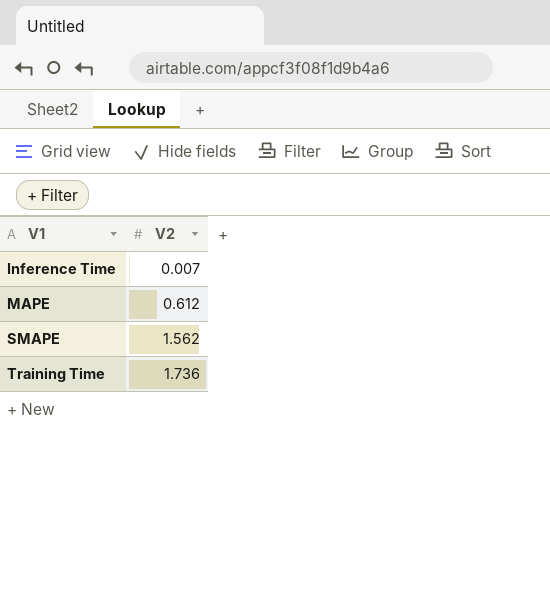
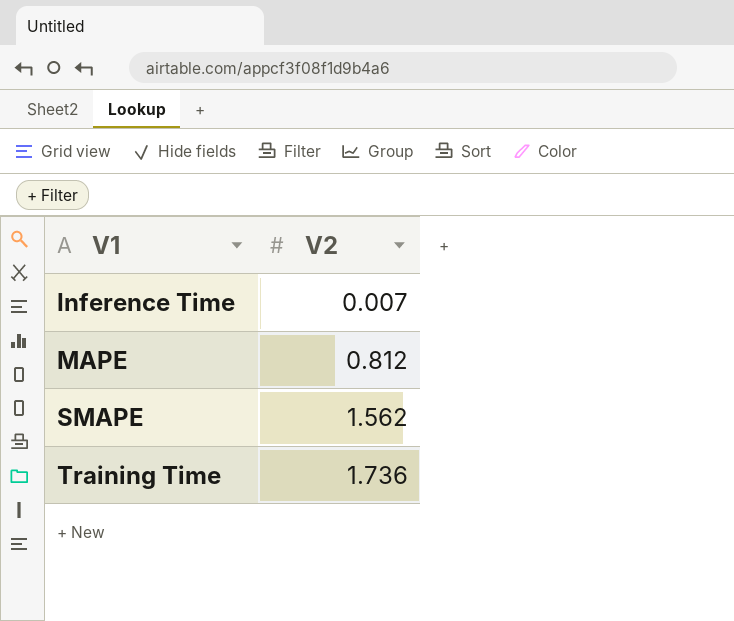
MAPE | V2: 0.612 -> 0.812

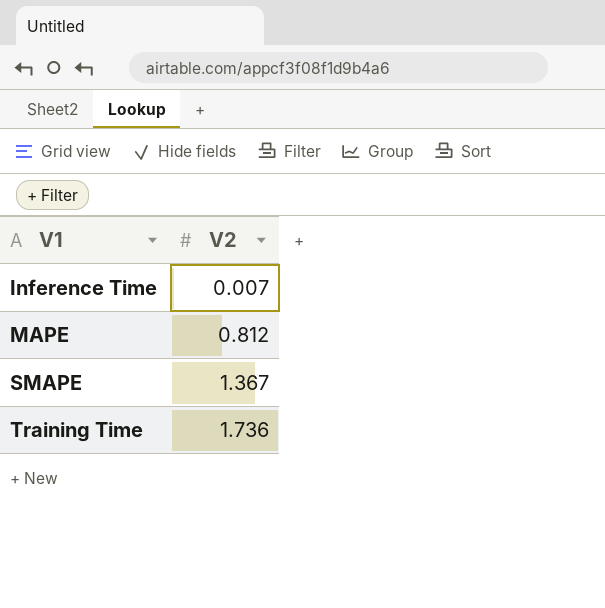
SMAPE | V2: 1.562 -> 1.367

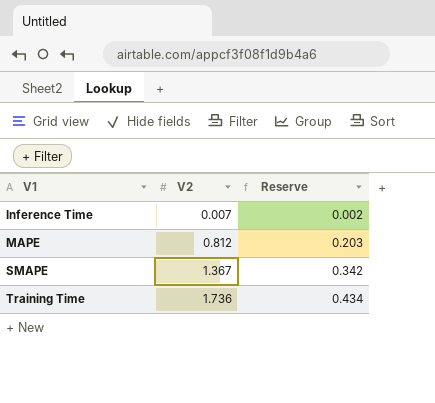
column Reserve | formula: none -> [V2] * 0.25

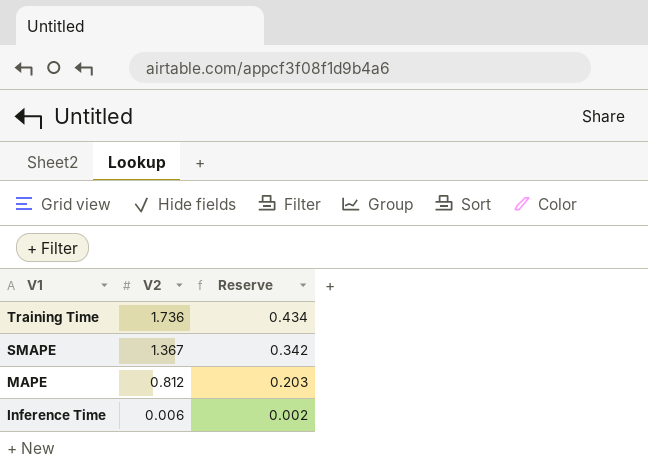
row order: V1 ascending -> V1 descending
Inference Time | V2: 0.007 -> 0.006

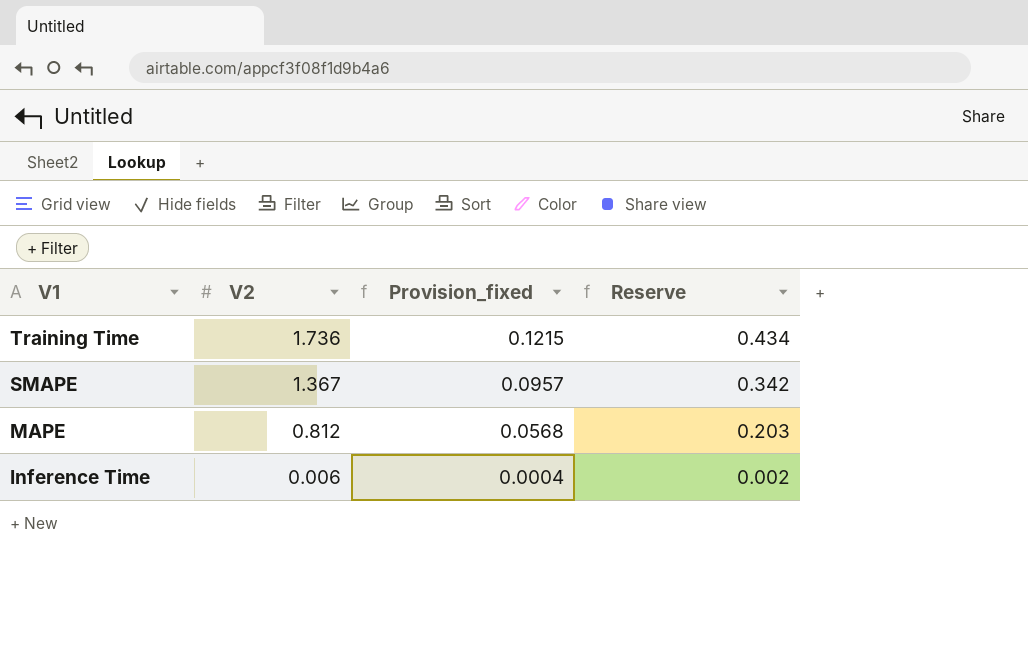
column Provision_fixed | formula: none -> [V2] * 0.07

